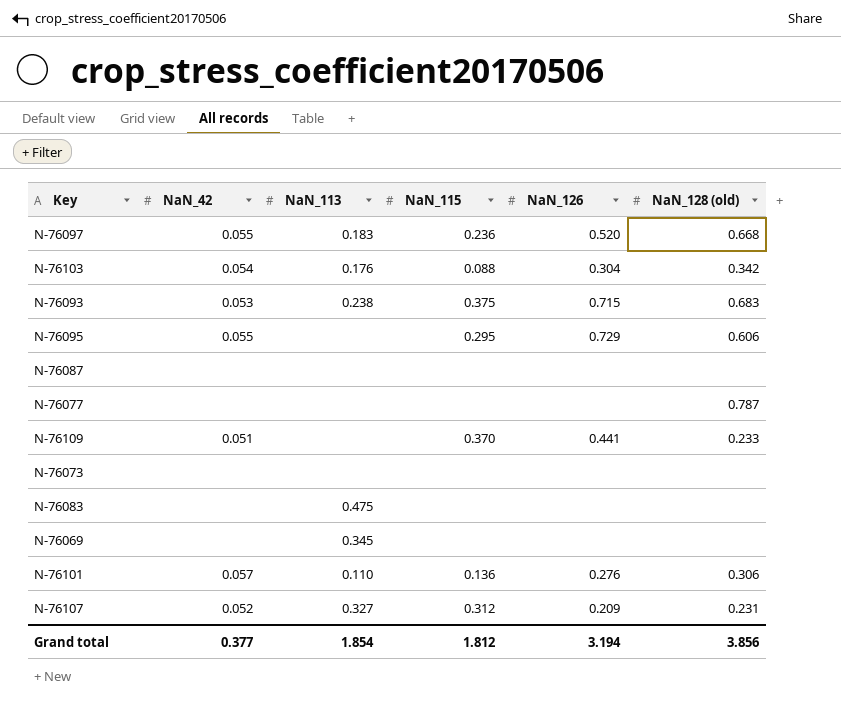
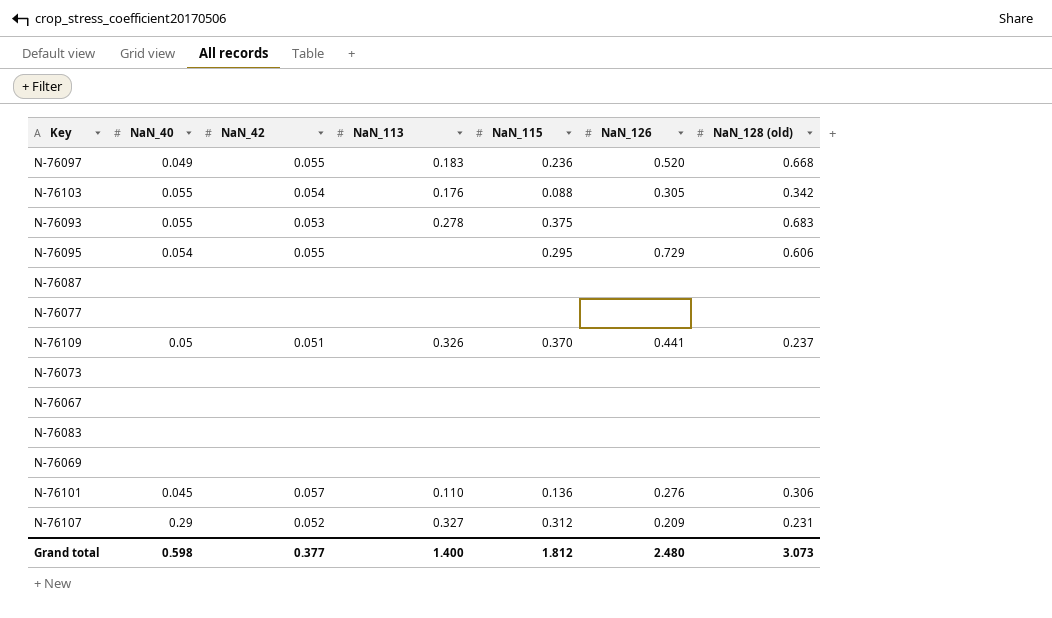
column NaN_40 | position: none -> 2
N-76103 | NaN_126: 0.304 -> 0.305
N-76093 | NaN_113: 0.238 -> 0.278
N-76093 | NaN_126: 0.715 -> none
N-76077 | NaN_128 (old): 0.787 -> none
N-76109 | NaN_113: none -> 0.326
N-76109 | NaN_128 (old): 0.233 -> 0.237
row N-76067: none -> none | none | none | none | none | none
N-76083 | NaN_113: 0.475 -> none
N-76069 | NaN_113: 0.345 -> none
Grand total | NaN_113: 1.854 -> 1.400
Grand total | NaN_126: 3.194 -> 2.480
Grand total | NaN_128 (old): 3.856 -> 3.073

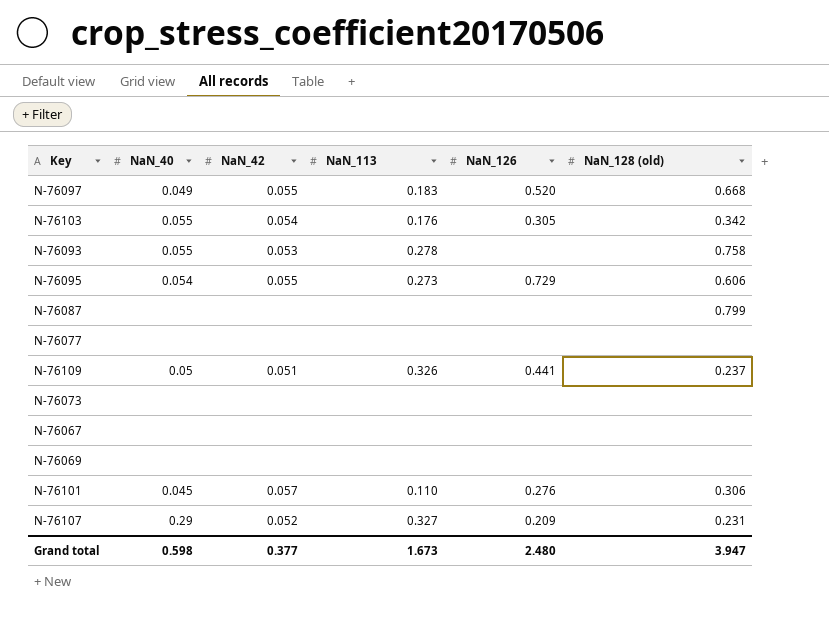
column NaN_115 | position: 5 -> none
row N-76083: none | none | none | none | none | none -> none
N-76093 | NaN_128 (old): 0.683 -> 0.758
N-76095 | NaN_113: none -> 0.273
N-76087 | NaN_128 (old): none -> 0.799
Grand total | NaN_113: 1.400 -> 1.673
Grand total | NaN_128 (old): 3.073 -> 3.947

